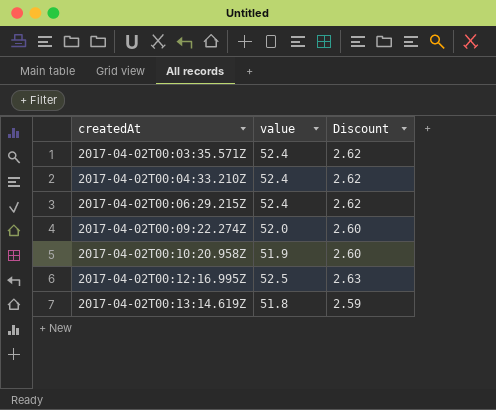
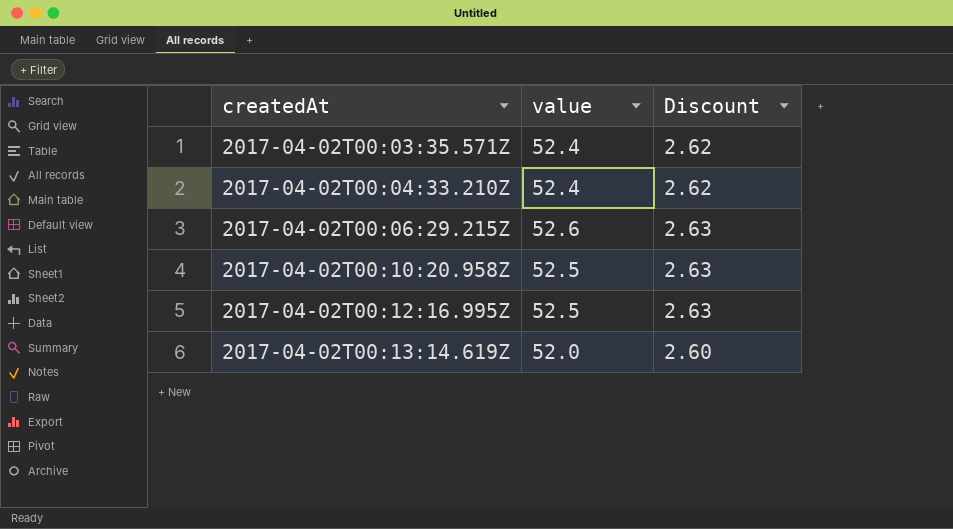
row 2017-04-02T00:09:22.274Z: 52.0 | 2.60 -> none
2017-04-02T00:06:29.215Z | value: 52.4 -> 52.6
2017-04-02T00:06:29.215Z | Discount: 2.62 -> 2.63
2017-04-02T00:10:20.958Z | value: 51.9 -> 52.5
2017-04-02T00:10:20.958Z | Discount: 2.60 -> 2.63
2017-04-02T00:13:14.619Z | value: 51.8 -> 52.0
2017-04-02T00:13:14.619Z | Discount: 2.59 -> 2.60

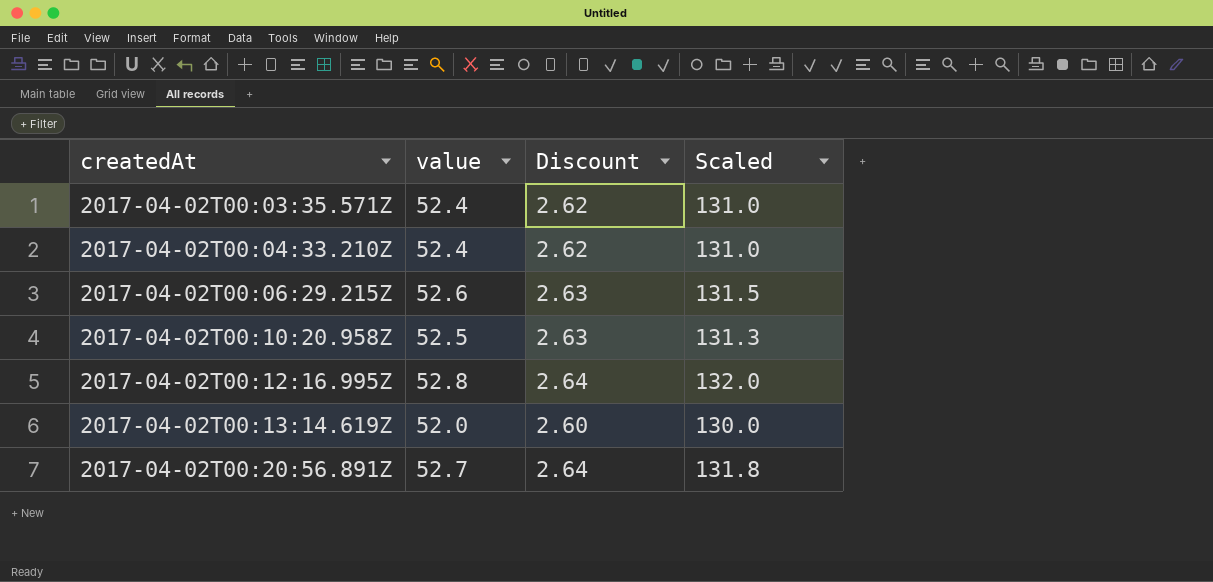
column Scaled | formula: none -> [value] * 2.5
2017-04-02T00:12:16.995Z | value: 52.5 -> 52.8
2017-04-02T00:12:16.995Z | Discount: 2.63 -> 2.64
row 2017-04-02T00:20:56.891Z: none -> 52.7 | 2.64 | 131.8

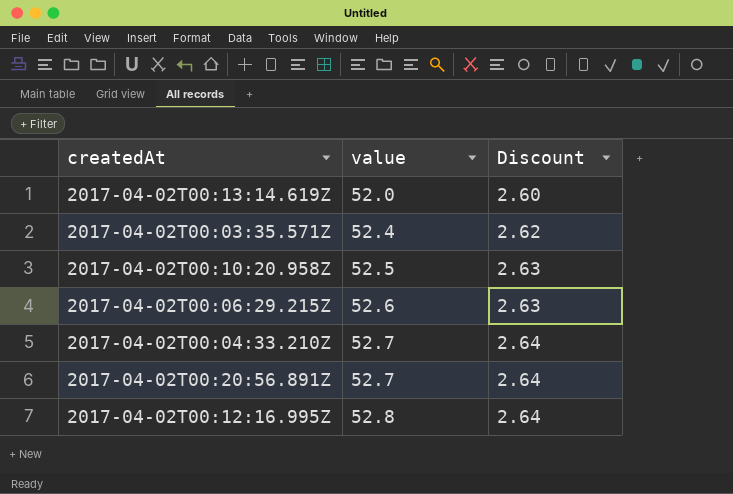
row order: createdAt ascending -> value ascending
column Scaled | formula: [value] * 2.5 -> none
2017-04-02T00:04:33.210Z | value: 52.4 -> 52.7
2017-04-02T00:04:33.210Z | Discount: 2.62 -> 2.64

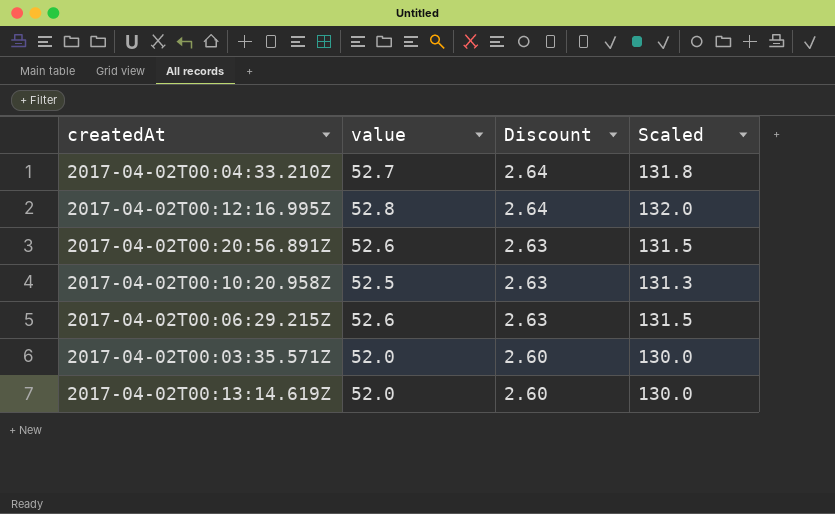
row order: value ascending -> Discount descending
column Scaled | formula: none -> [value] * 2.5
2017-04-02T00:20:56.891Z | value: 52.7 -> 52.6
2017-04-02T00:20:56.891Z | Discount: 2.64 -> 2.63
2017-04-02T00:03:35.571Z | value: 52.4 -> 52.0
2017-04-02T00:03:35.571Z | Discount: 2.62 -> 2.60

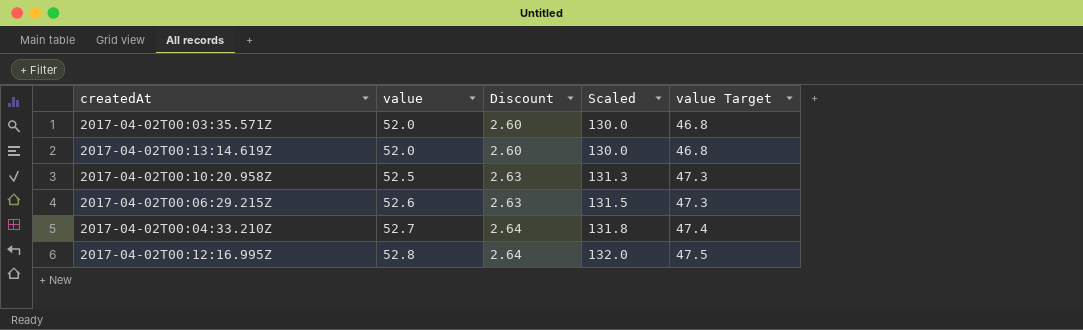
row order: Discount descending -> value ascending
column value Target | formula: none -> [value] * 0.9
row 2017-04-02T00:20:56.891Z: 52.6 | 2.63 | 131.5 -> none

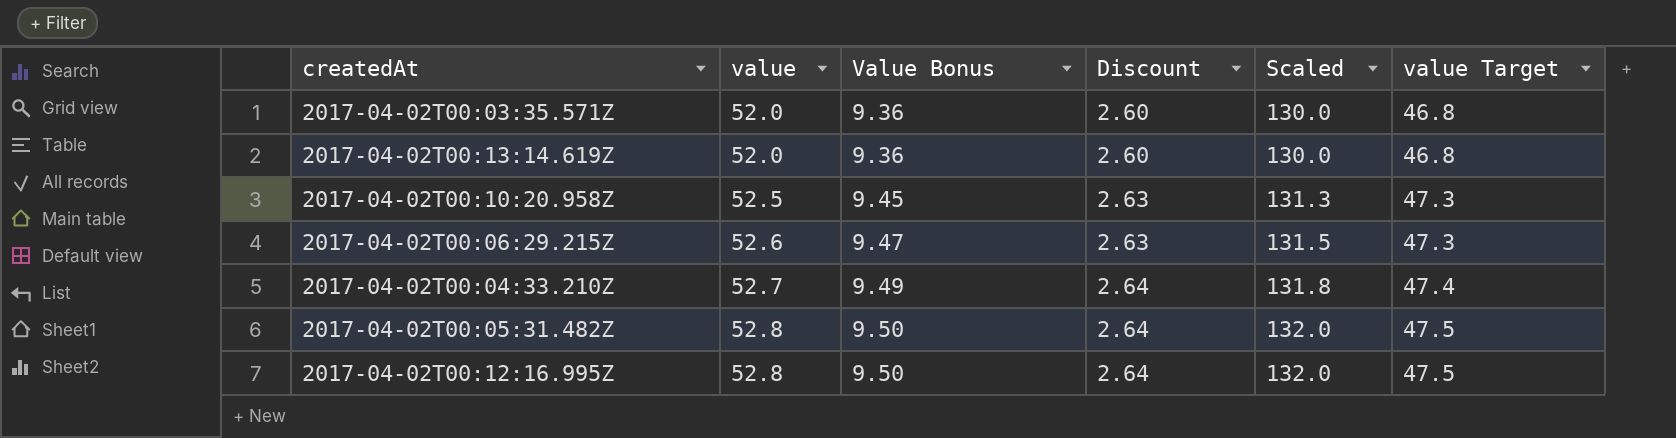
column Value Bonus | formula: none -> [value] * 0.18
row 2017-04-02T00:05:31.482Z: none -> 52.8 | 9.50 | 2.64 | 132.0 | 47.5

